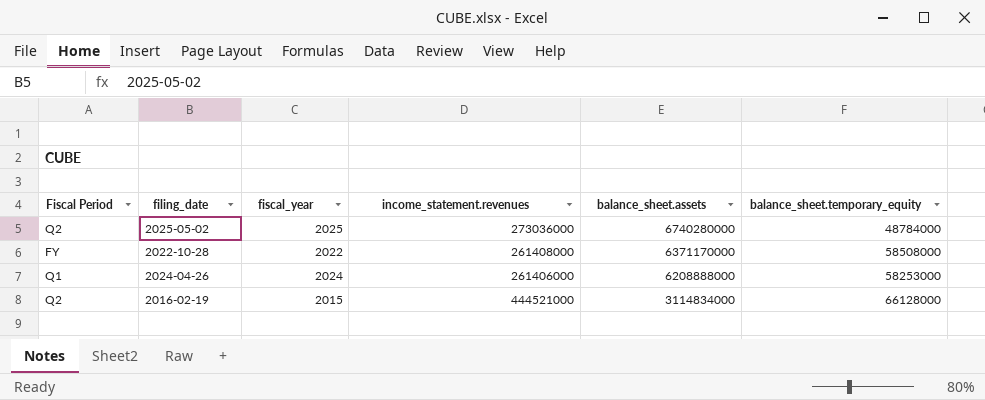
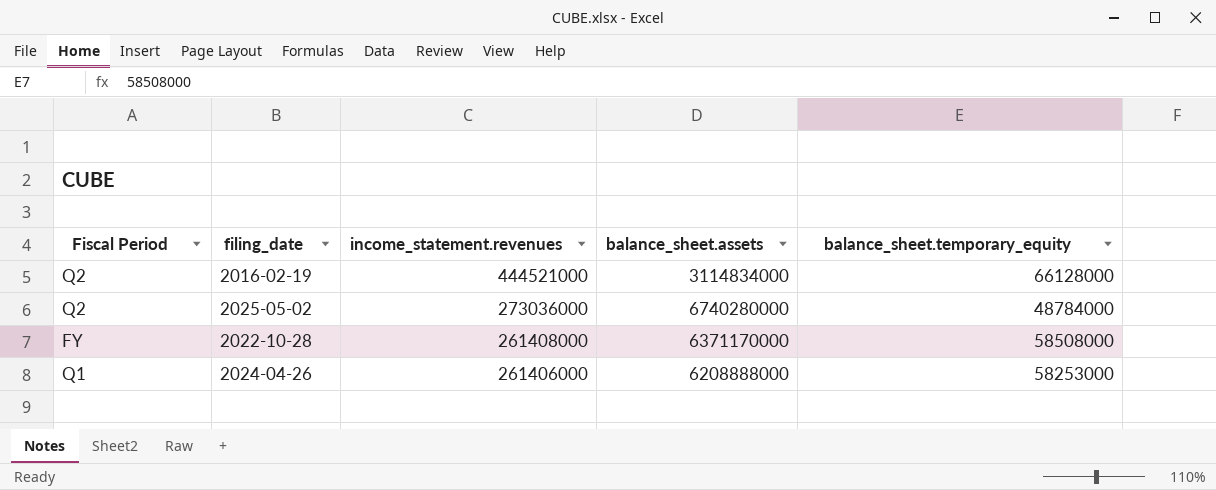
row order: balance_sheet.assets descending -> income_statement.revenues descending
column fiscal_year | position: 3 -> none

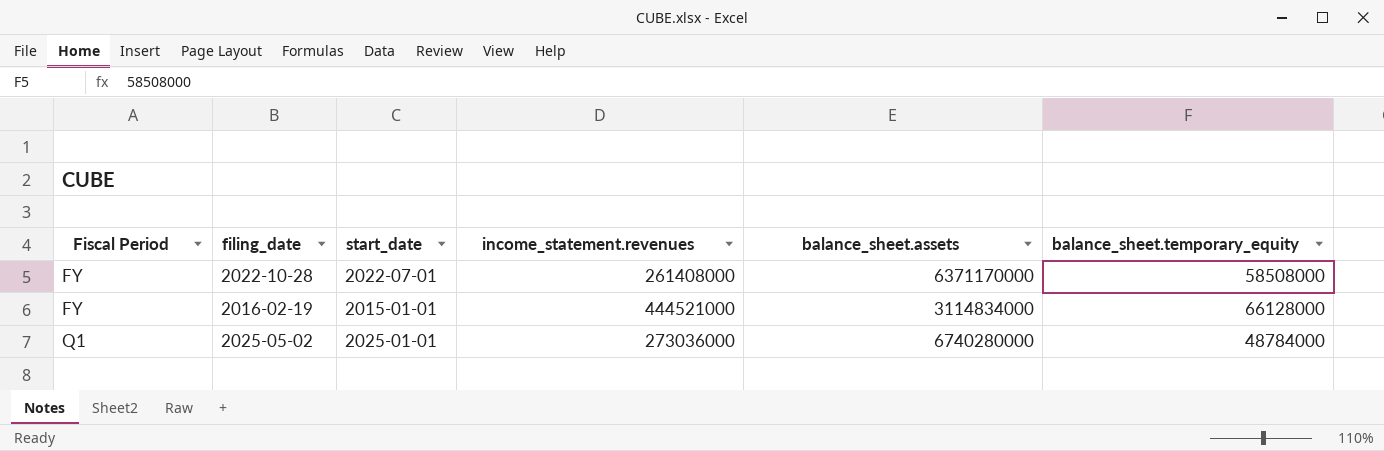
row order: income_statement.revenues descending -> Fiscal Period ascending
column start_date | position: none -> 3
row 2024-04-26: Q1 | 261406000 | 6208888000 | 58253000 -> none
2016-02-19 | Fiscal Period: Q2 -> FY
2025-05-02 | Fiscal Period: Q2 -> Q1

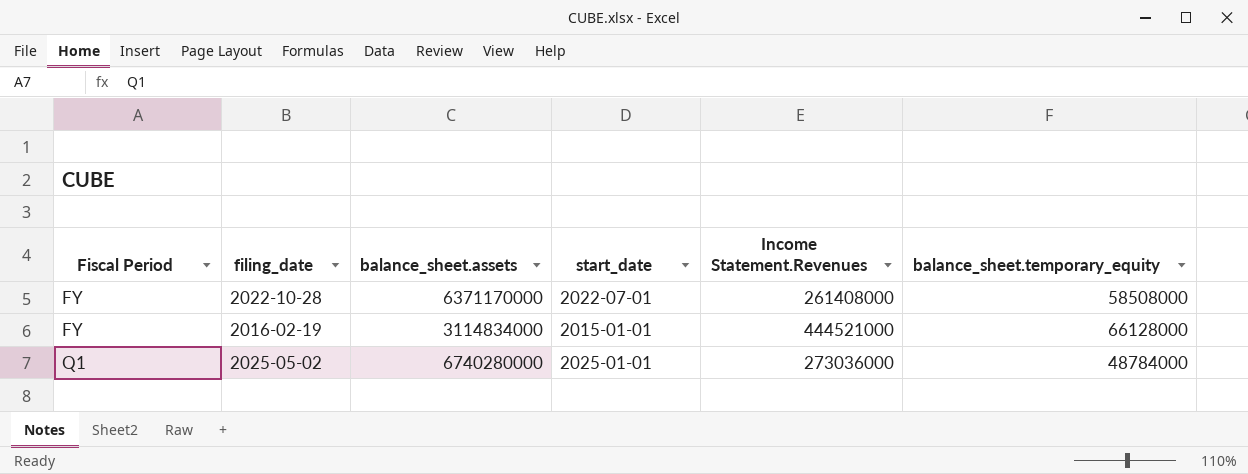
column balance_sheet.assets | position: 5 -> 3
column name: income_statement.revenues -> Income Statement.Revenues

